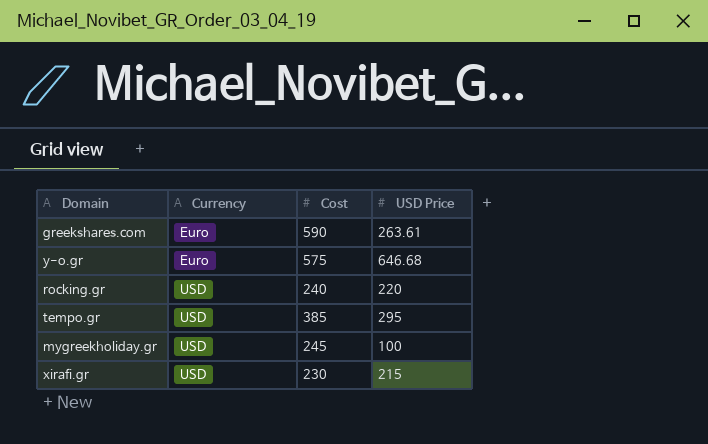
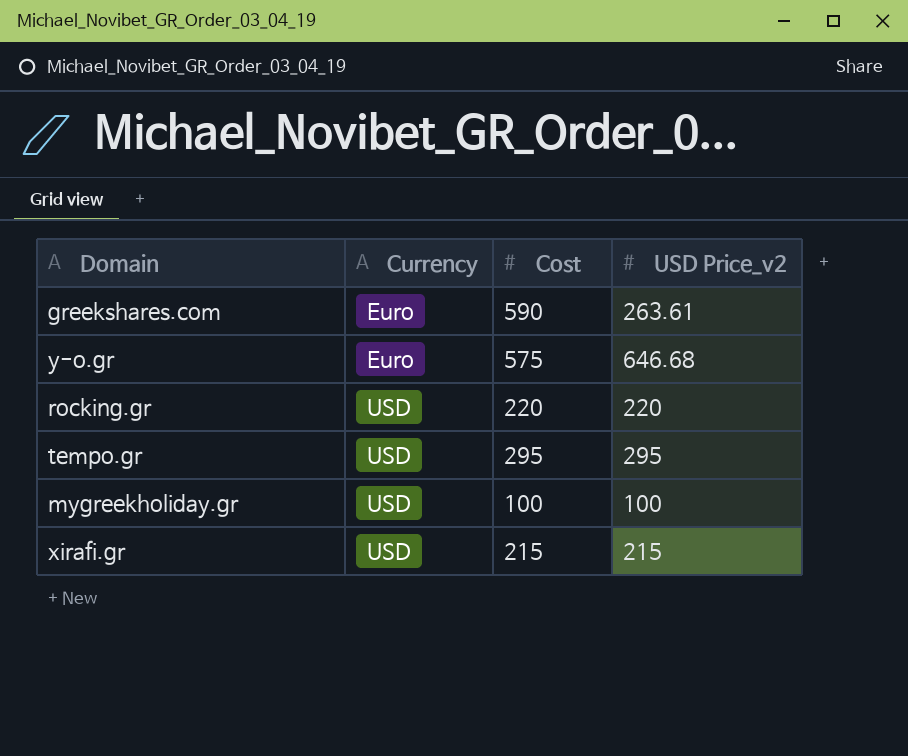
column name: USD Price -> USD Price_v2
rocking.gr | Cost: 240 -> 220
tempo.gr | Cost: 385 -> 295
mygreekholiday.gr | Cost: 245 -> 100
xirafi.gr | Cost: 230 -> 215

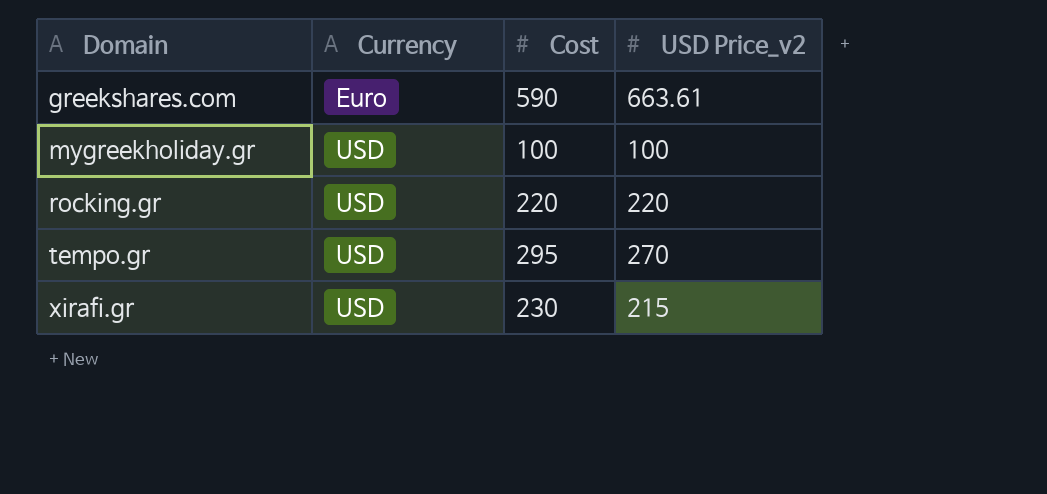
row order: Currency ascending -> Domain ascending
row y-o.gr: Euro | 575 | 646.68 -> none
greekshares.com | USD Price_v2: 263.61 -> 663.61
tempo.gr | USD Price_v2: 295 -> 270
xirafi.gr | Cost: 215 -> 230

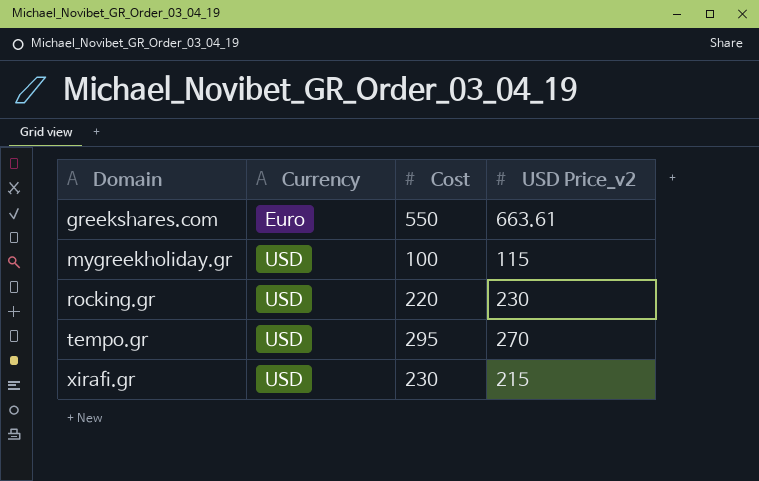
greekshares.com | Cost: 590 -> 550
mygreekholiday.gr | USD Price_v2: 100 -> 115
rocking.gr | USD Price_v2: 220 -> 230

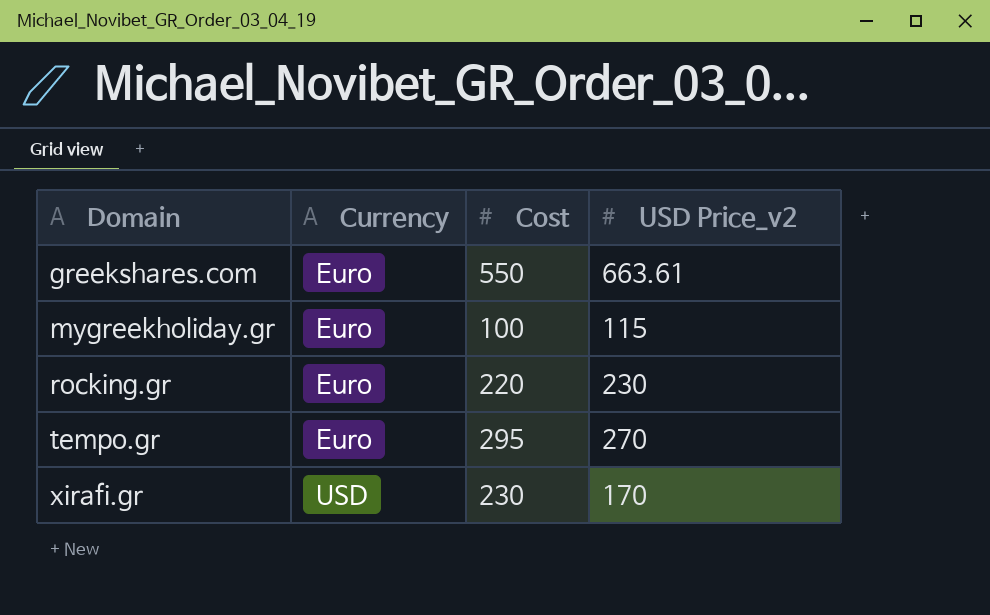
mygreekholiday.gr | Currency: USD -> Euro
rocking.gr | Currency: USD -> Euro
tempo.gr | Currency: USD -> Euro
xirafi.gr | USD Price_v2: 215 -> 170

